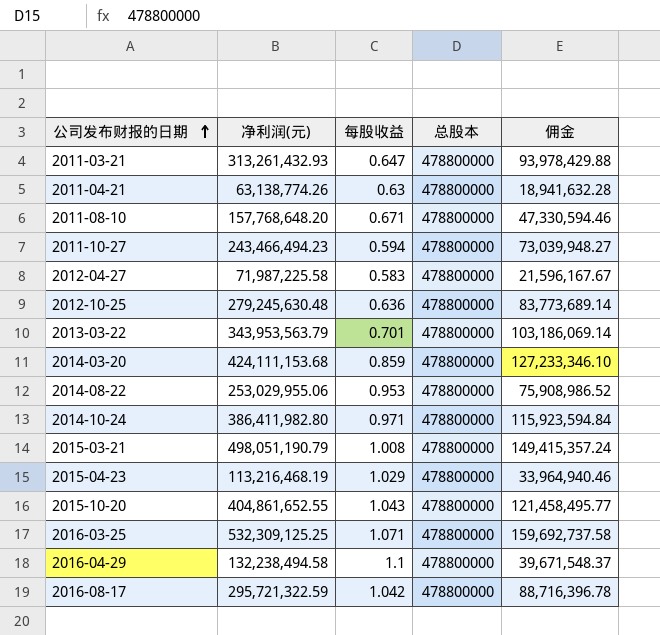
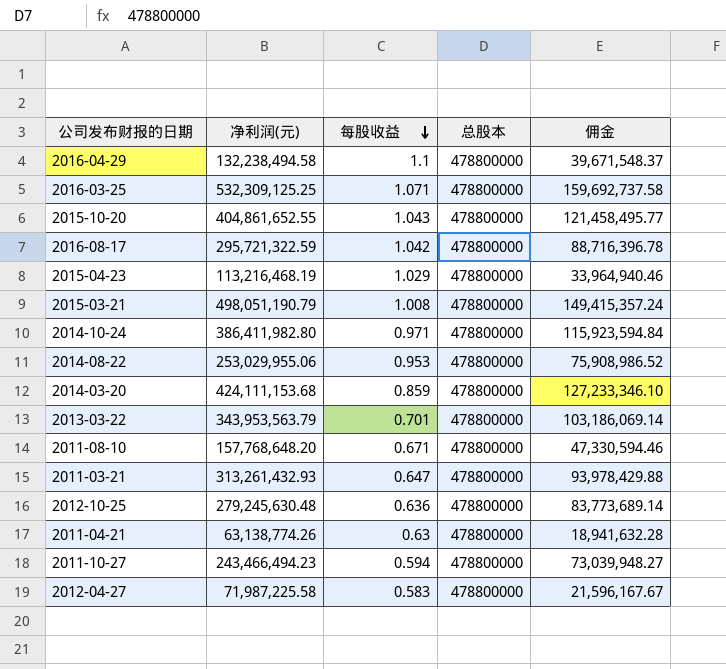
row order: 公司发布财报的日期 ascending -> 每股收益 descending

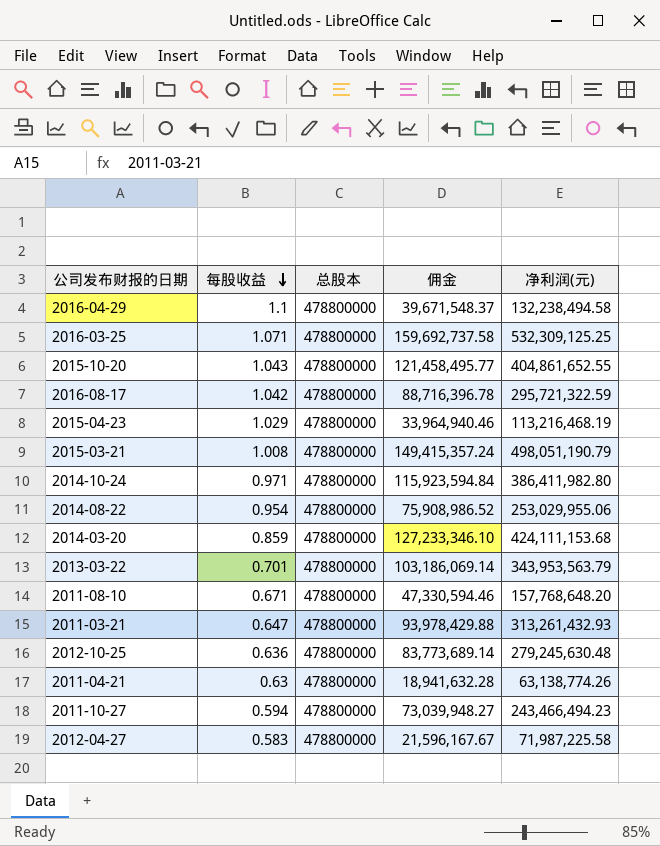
column 净利润(元) | position: 2 -> 5
2014-08-22 | 每股收益: 0.953 -> 0.954

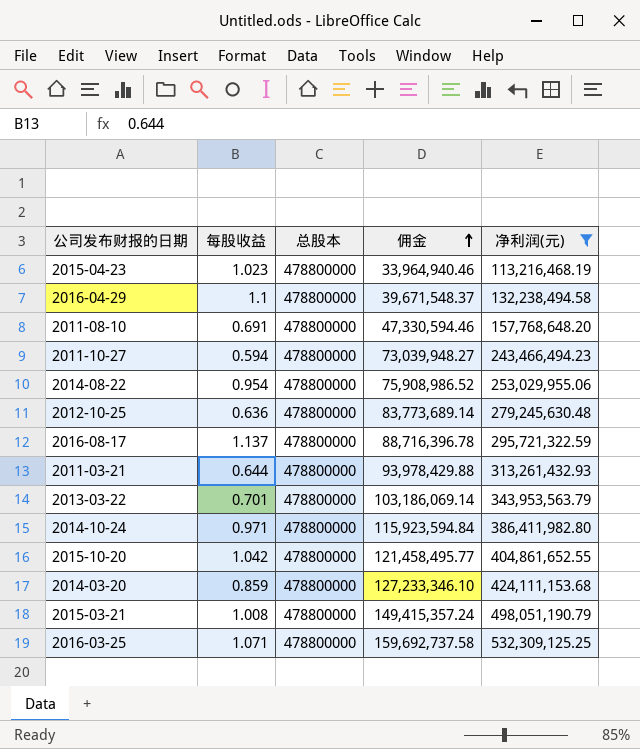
filter: none -> 净利润(元) >= 113,216,468.19
row order: 每股收益 descending -> 佣金 ascending
2015-04-23 | 每股收益: 1.029 -> 1.023
2011-08-10 | 每股收益: 0.671 -> 0.691
2016-08-17 | 每股收益: 1.042 -> 1.137
2011-03-21 | 每股收益: 0.647 -> 0.644
2015-10-20 | 每股收益: 1.043 -> 1.042

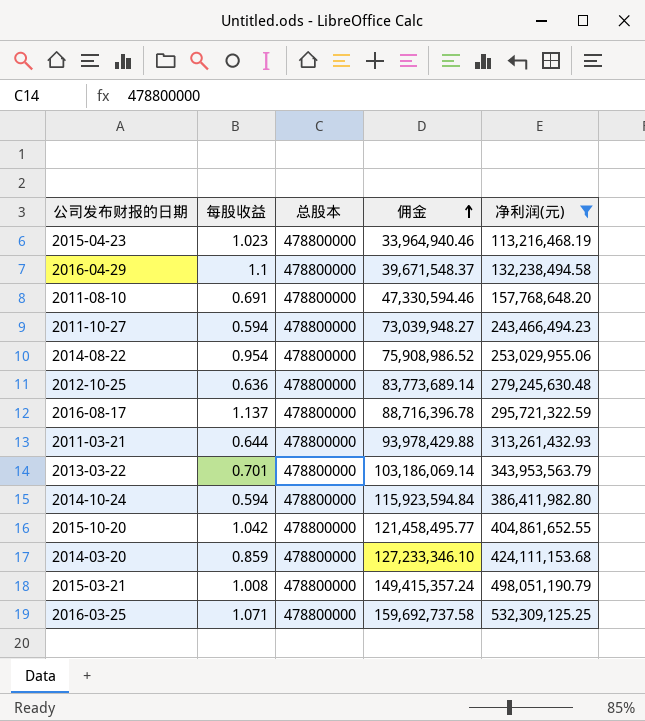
2014-10-24 | 每股收益: 0.971 -> 0.594

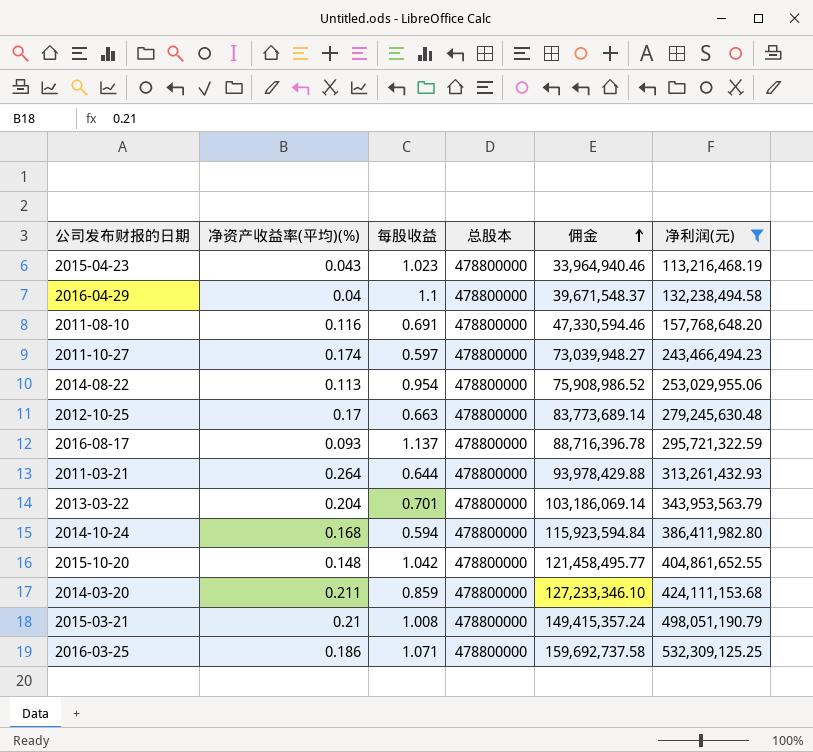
column 净资产收益率(平均)(%) | position: none -> 2
2011-10-27 | 每股收益: 0.594 -> 0.597
2012-10-25 | 每股收益: 0.636 -> 0.663

